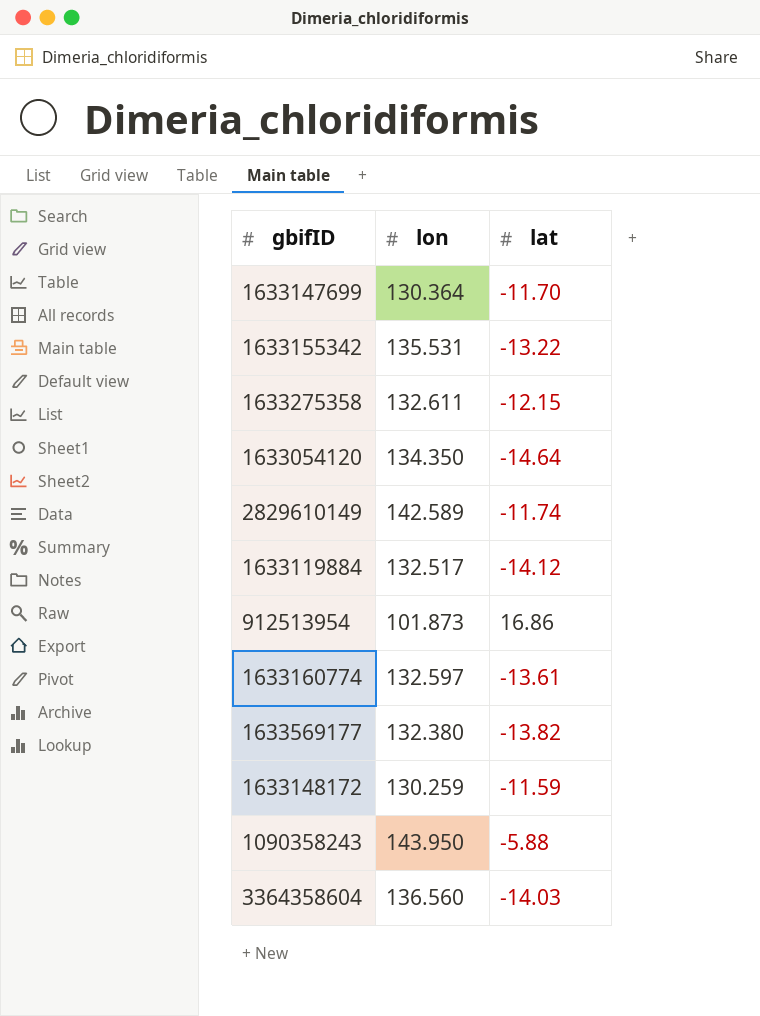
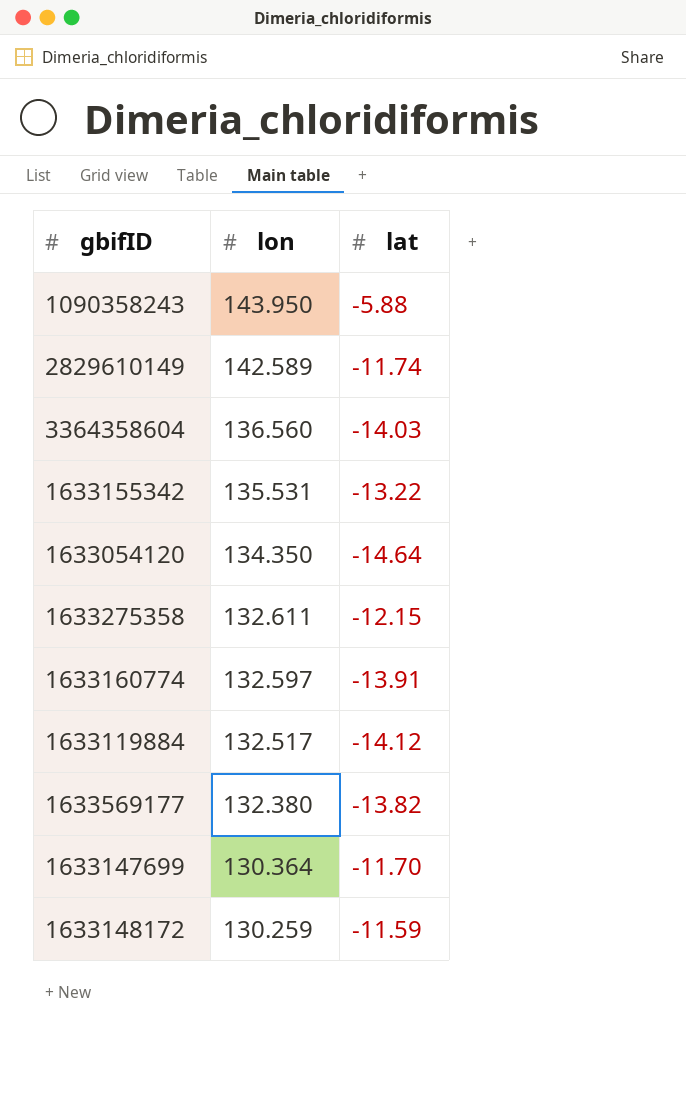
row order: none -> lon descending
row 912513954: 101.873 | 16.86 -> none
1633160774 | lat: -13.61 -> -13.91

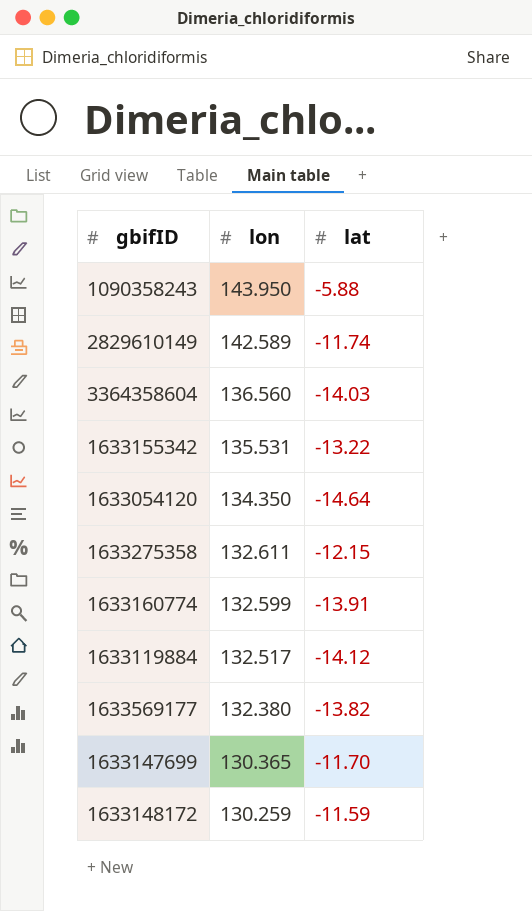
1633160774 | lon: 132.597 -> 132.599
1633147699 | lon: 130.364 -> 130.365

